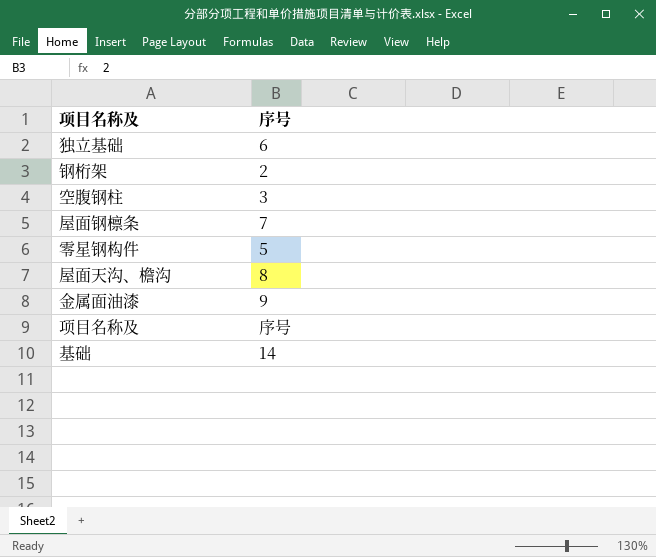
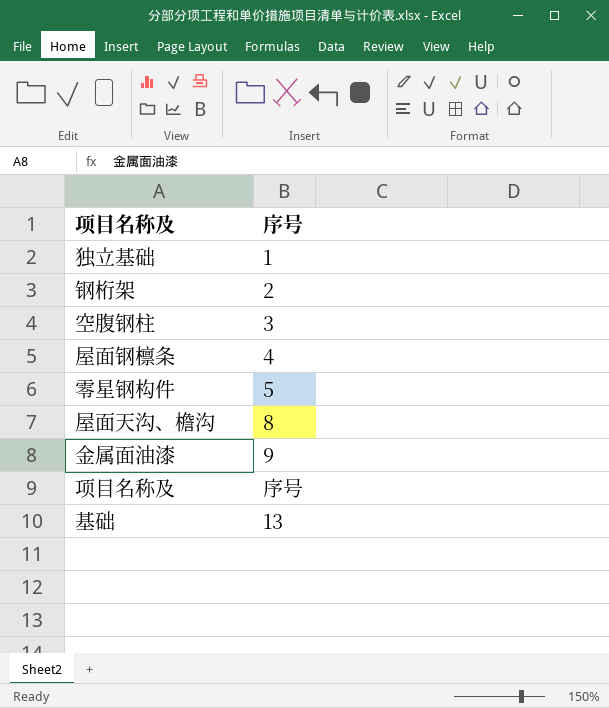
独立基础 | 序号: 6 -> 1
屋面钢檩条 | 序号: 7 -> 4
基础 | 序号: 14 -> 13

